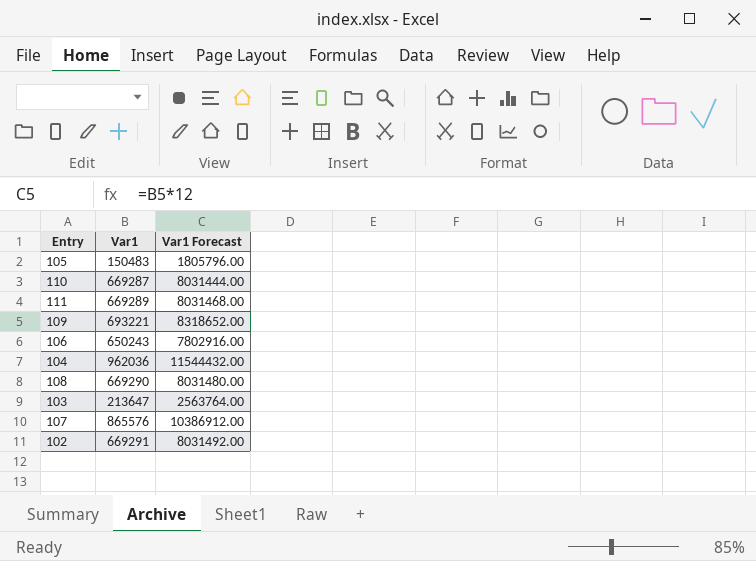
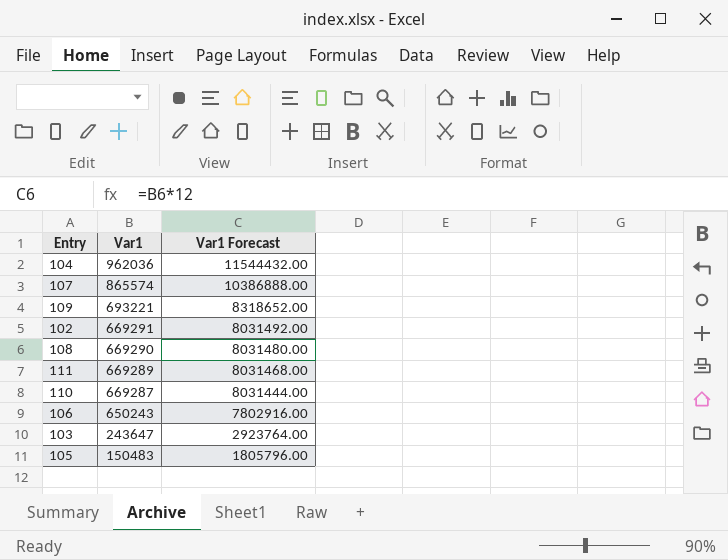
row order: none -> Var1 descending
107 | Var1: 865576 -> 865574
107 | Var1 Forecast: 10386912.00 -> 10386888.00
103 | Var1: 213647 -> 243647
103 | Var1 Forecast: 2563764.00 -> 2923764.00

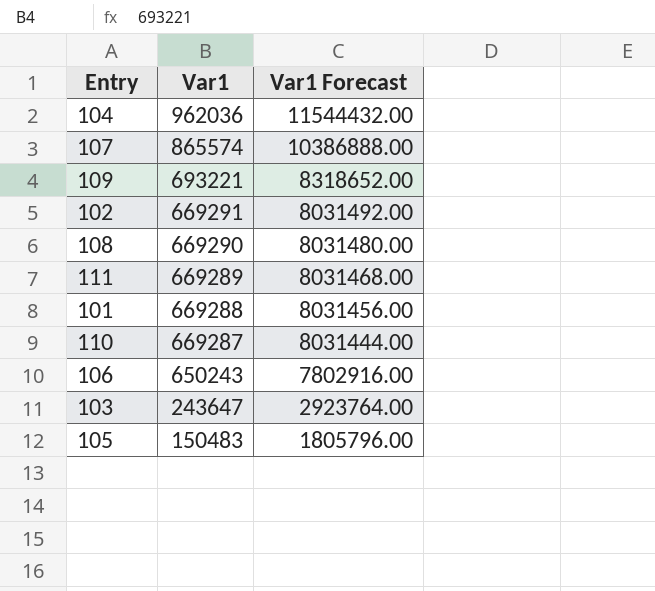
row 101: none -> 669288 | 8031456.00

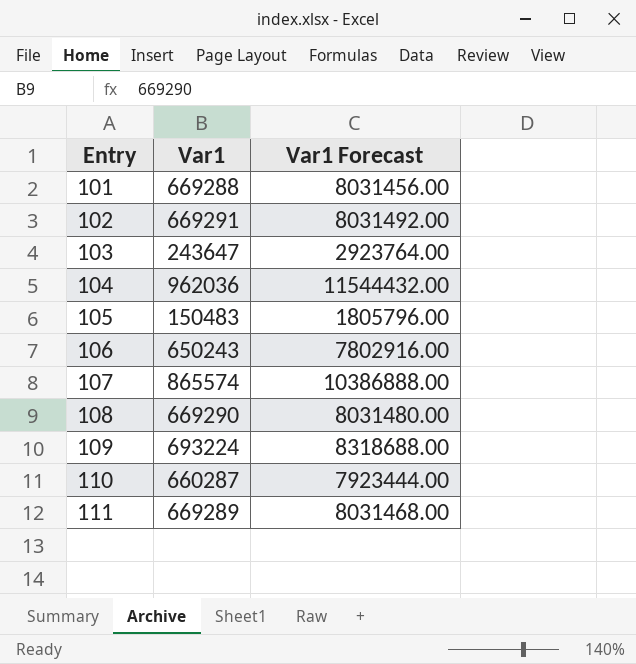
row order: Var1 descending -> Entry ascending
109 | Var1: 693221 -> 693224
109 | Var1 Forecast: 8318652.00 -> 8318688.00
110 | Var1: 669287 -> 660287
110 | Var1 Forecast: 8031444.00 -> 7923444.00

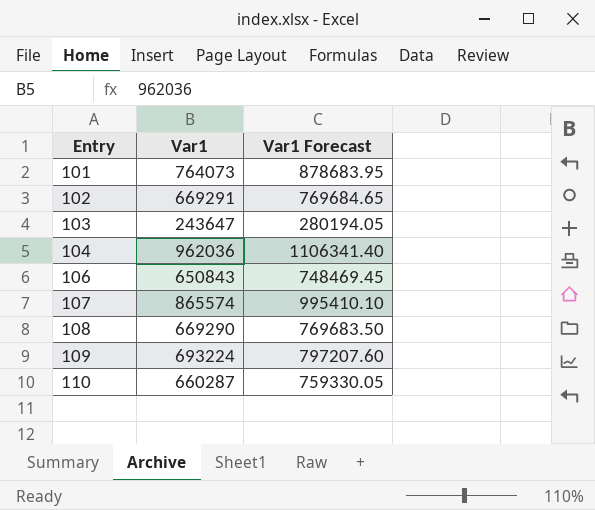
column Var1 Forecast | formula: [Var1] * 12 -> [Var1] * 1.15
row 105: 150483 | 1805796.00 -> none
row 111: 669289 | 8031468.00 -> none
101 | Var1: 669288 -> 764073
106 | Var1: 650243 -> 650843

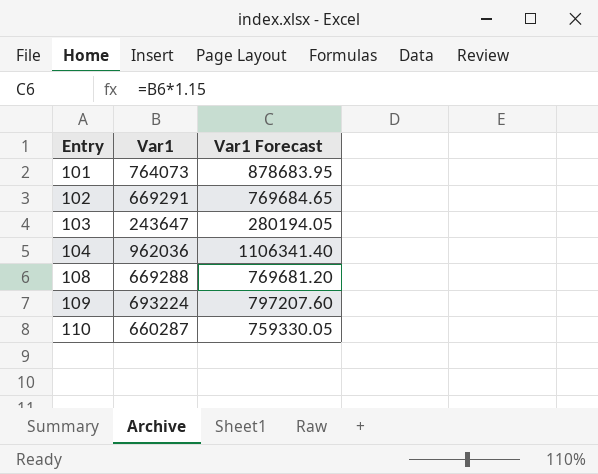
row 106: 650843 | 748469.45 -> none
row 107: 865574 | 995410.10 -> none
108 | Var1: 669290 -> 669288
108 | Var1 Forecast: 769683.50 -> 769681.20

